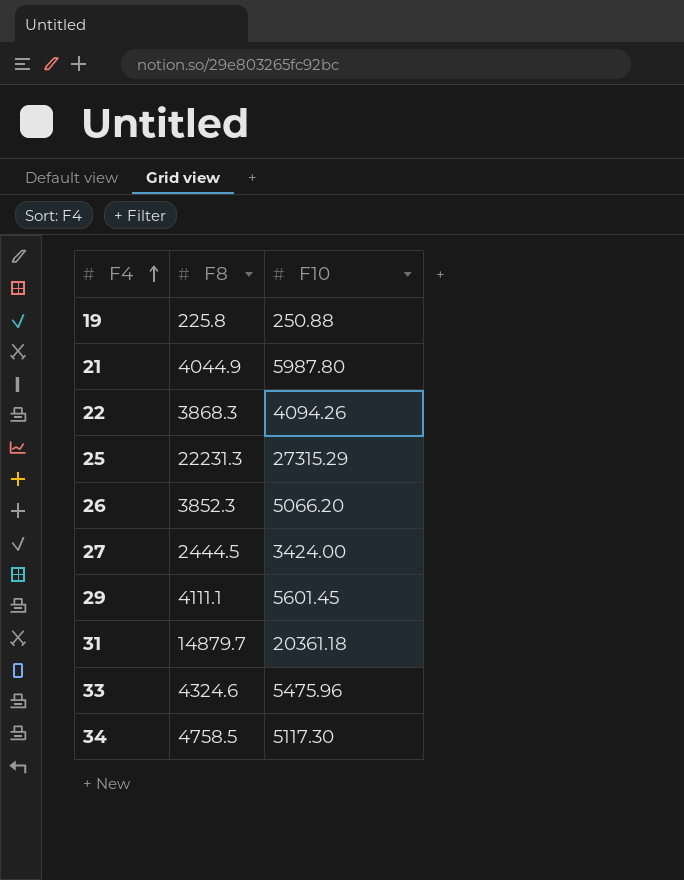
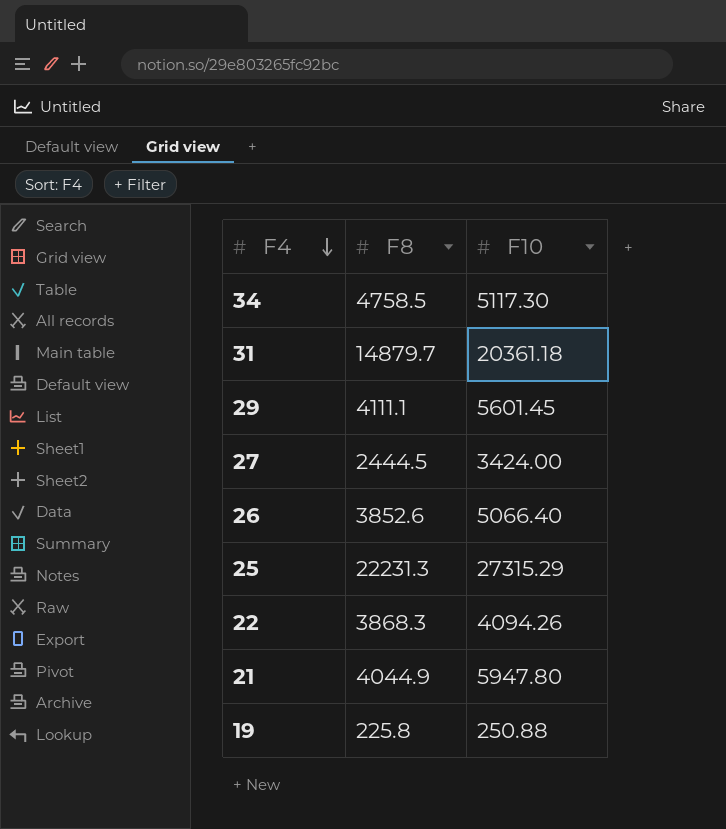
row order: F4 ascending -> F4 descending
row 33: 4324.6 | 5475.96 -> none
26 | F8: 3852.3 -> 3852.6
26 | F10: 5066.20 -> 5066.40
21 | F10: 5987.80 -> 5947.80

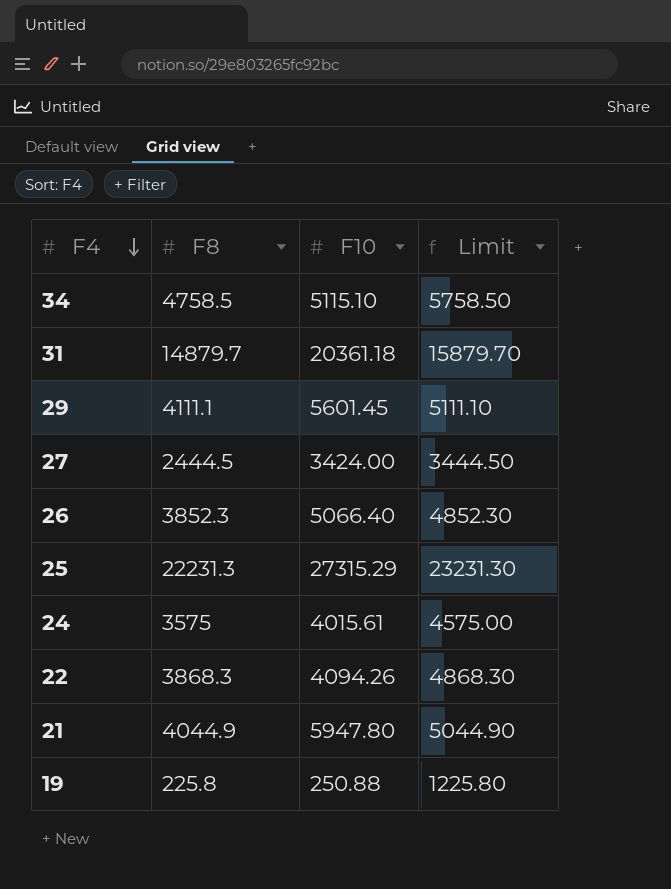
column Limit | formula: none -> [F8] + 1000
34 | F10: 5117.30 -> 5115.10
26 | F8: 3852.6 -> 3852.3
row 24: none -> 3575 | 4015.61 | 4575.00

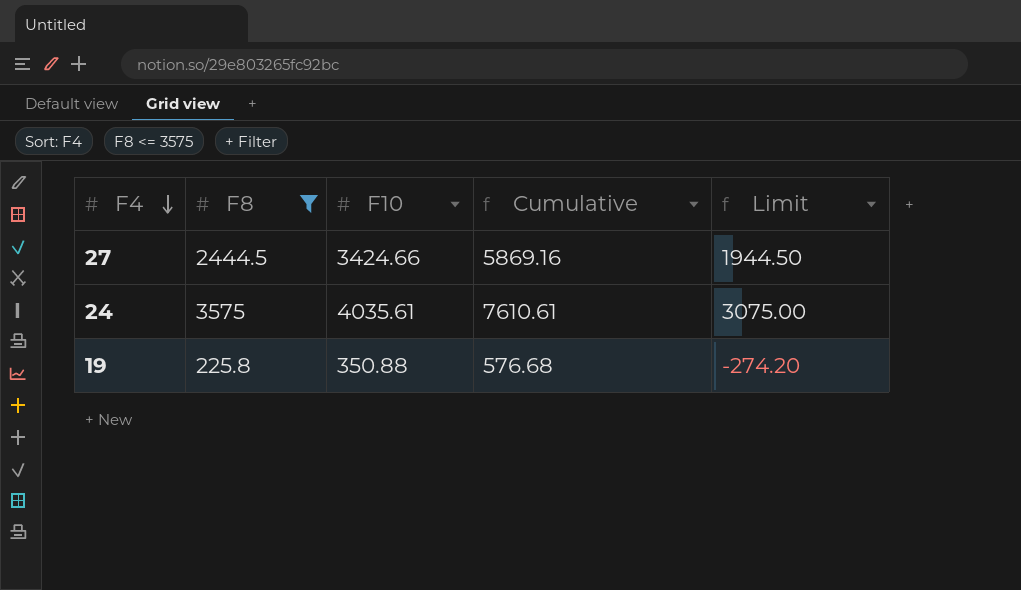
filter: none -> F8 <= 3575
column Cumulative | formula: none -> [F8] + [F10]
column Limit | formula: [F8] + 1000 -> [F8] - 500
27 | F10: 3424.00 -> 3424.66
24 | F10: 4015.61 -> 4035.61
19 | F10: 250.88 -> 350.88

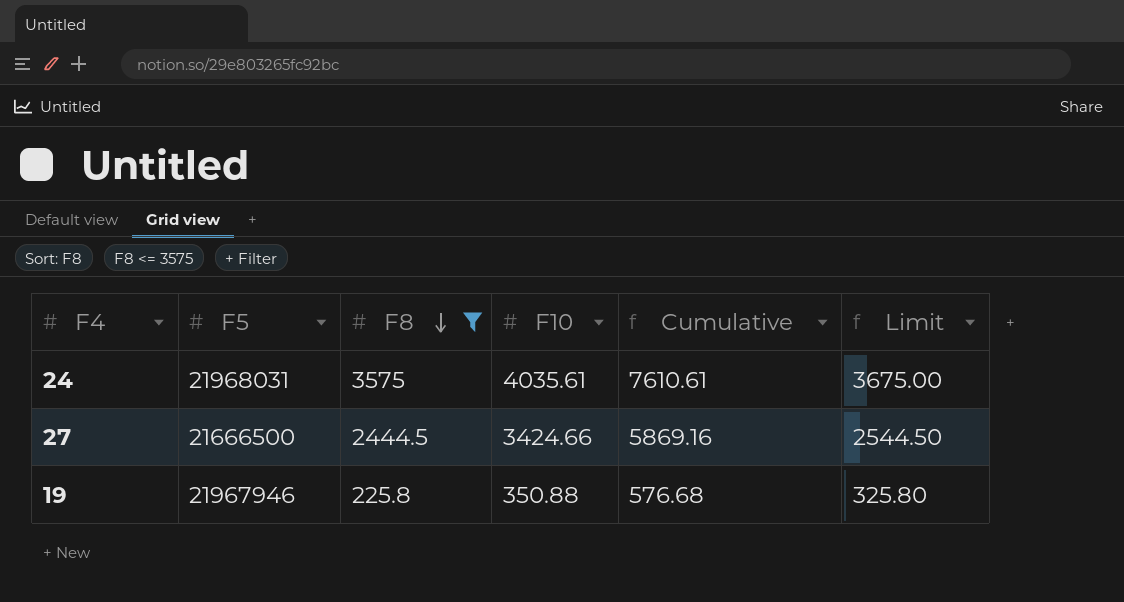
row order: F4 descending -> F8 descending
column F5 | position: none -> 2
column Limit | formula: [F8] - 500 -> [F8] + 100

